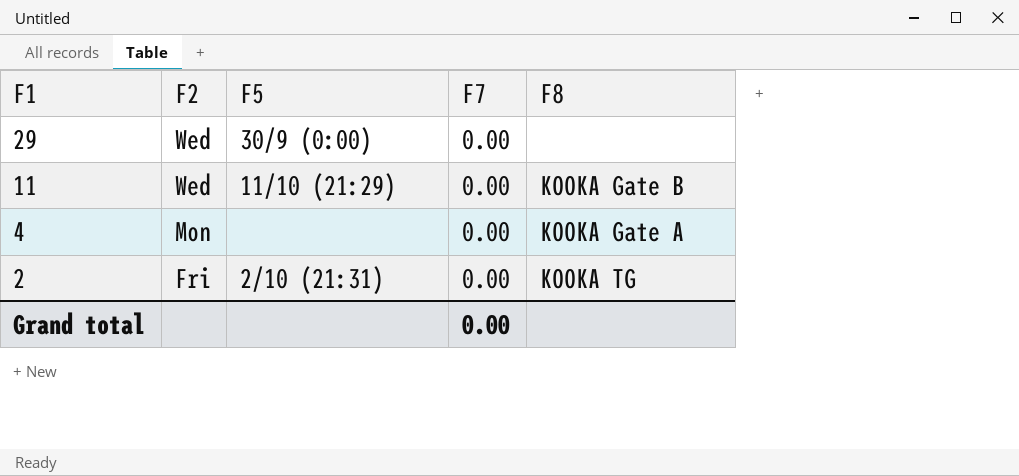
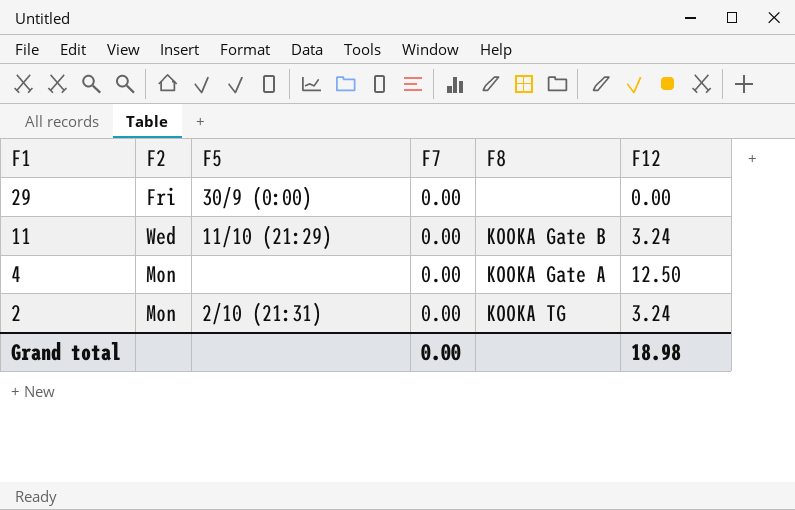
column F12 | position: none -> 6
29 | F2: Wed -> Fri
2 | F2: Fri -> Mon

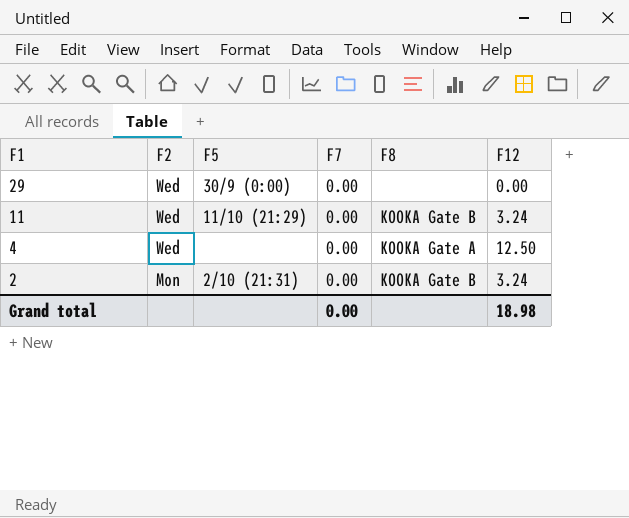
29 | F2: Fri -> Wed
4 | F2: Mon -> Wed
2 | F8: KOOKA TG -> KOOKA Gate B

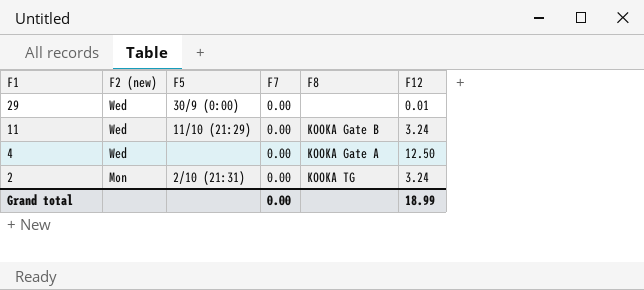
column name: F2 -> F2 (new)
29 | F12: 0.00 -> 0.01
2 | F8: KOOKA Gate B -> KOOKA TG
Grand total | F12: 18.98 -> 18.99

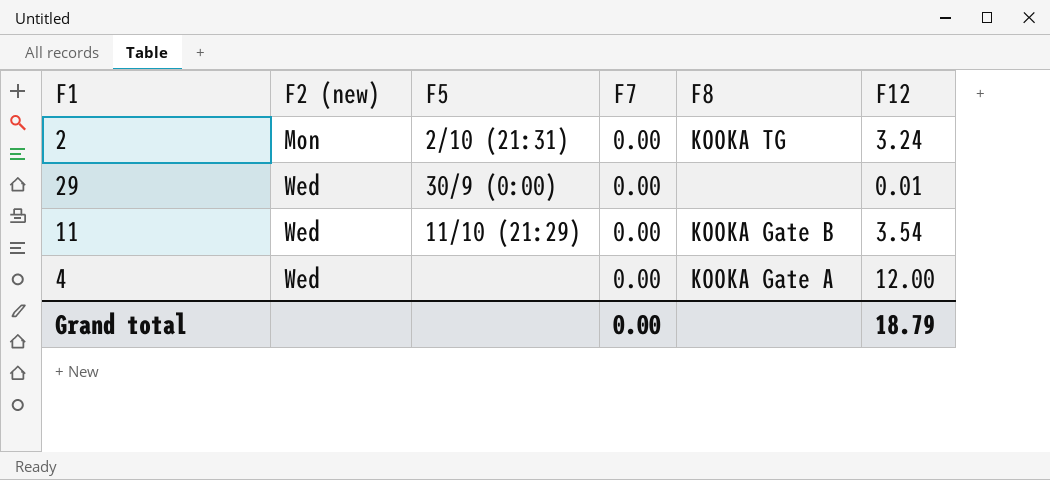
row order: F1 descending -> F2 (new) ascending
11 | F12: 3.24 -> 3.54
4 | F12: 12.50 -> 12.00
Grand total | F12: 18.99 -> 18.79

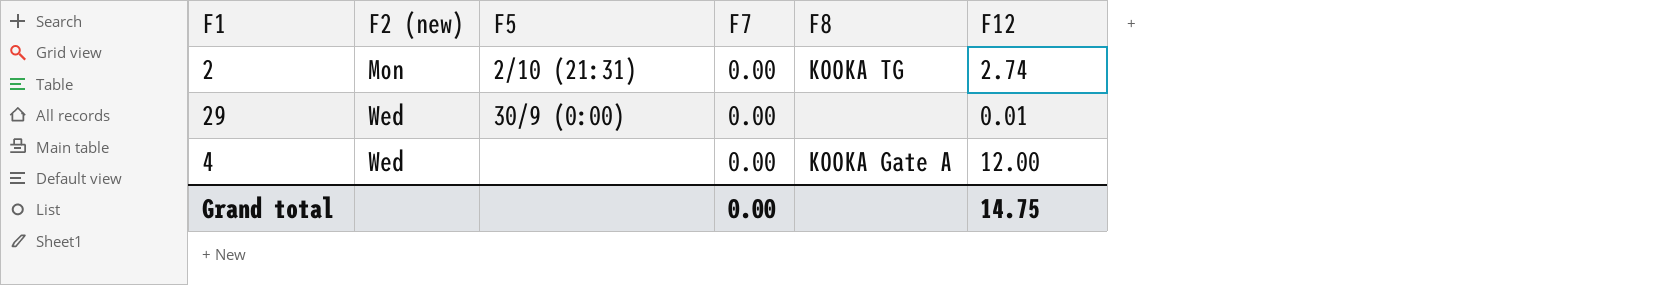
row 11: Wed | 11/10 (21:29) | 0.00 | KOOKA Gate B | 3.54 -> none
2 | F12: 3.24 -> 2.74
Grand total | F12: 18.79 -> 14.75

